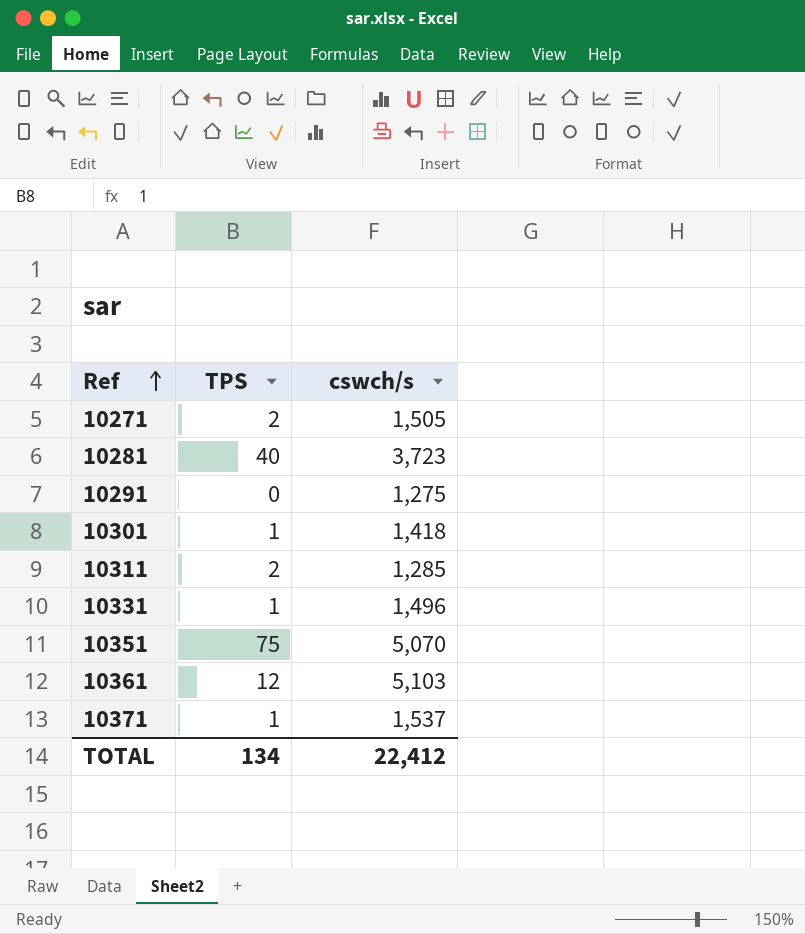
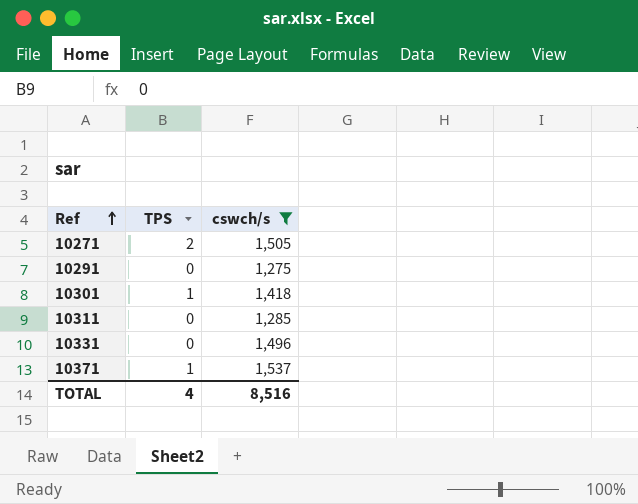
filter: none -> cswch/s <= 1,537
10311 | TPS: 2 -> 0
10331 | TPS: 1 -> 0
TOTAL | TPS: 134 -> 4
TOTAL | cswch/s: 22,412 -> 8,516

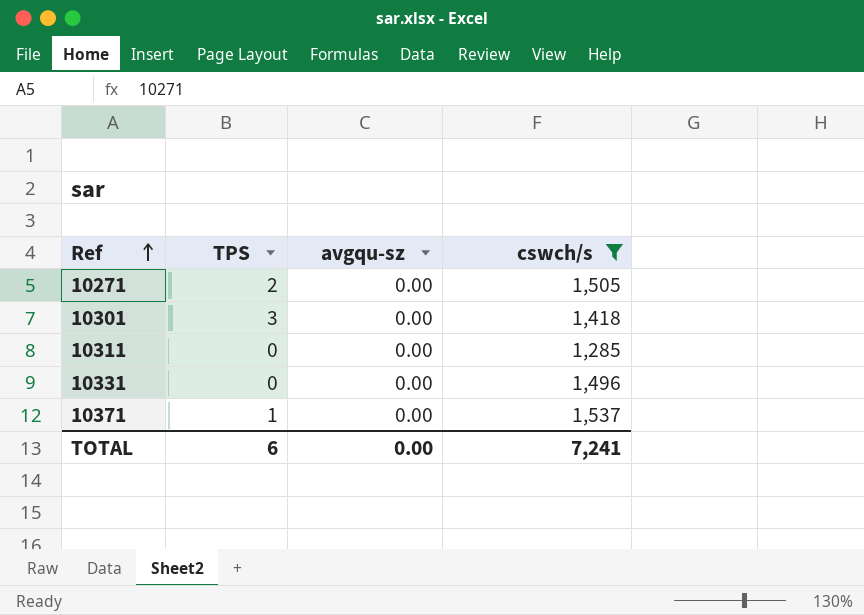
column avgqu-sz | position: none -> 3
row 10291: 0 | 1,275 -> none
10301 | TPS: 1 -> 3
TOTAL | TPS: 4 -> 6
TOTAL | cswch/s: 8,516 -> 7,241

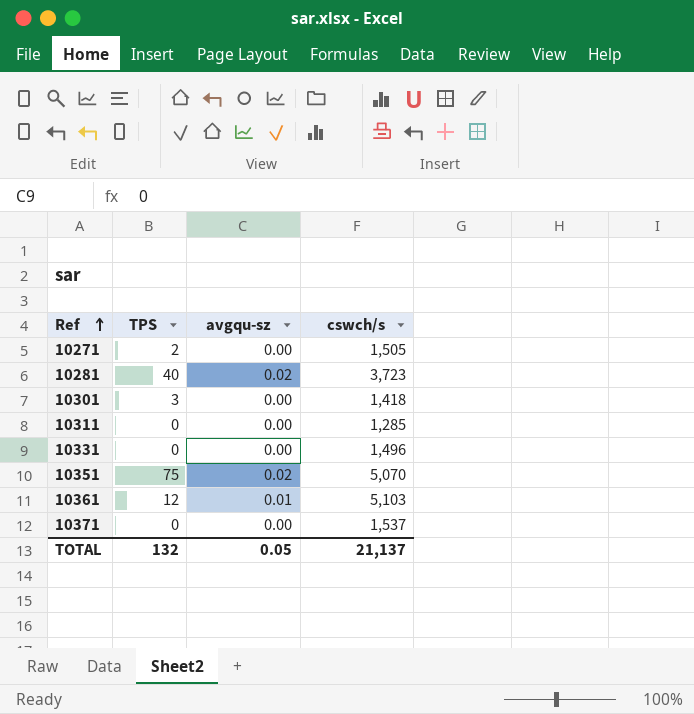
filter: cswch/s <= 1,537 -> none
10371 | TPS: 1 -> 0
TOTAL | TPS: 6 -> 132
TOTAL | avgqu-sz: 0.00 -> 0.05
TOTAL | cswch/s: 7,241 -> 21,137

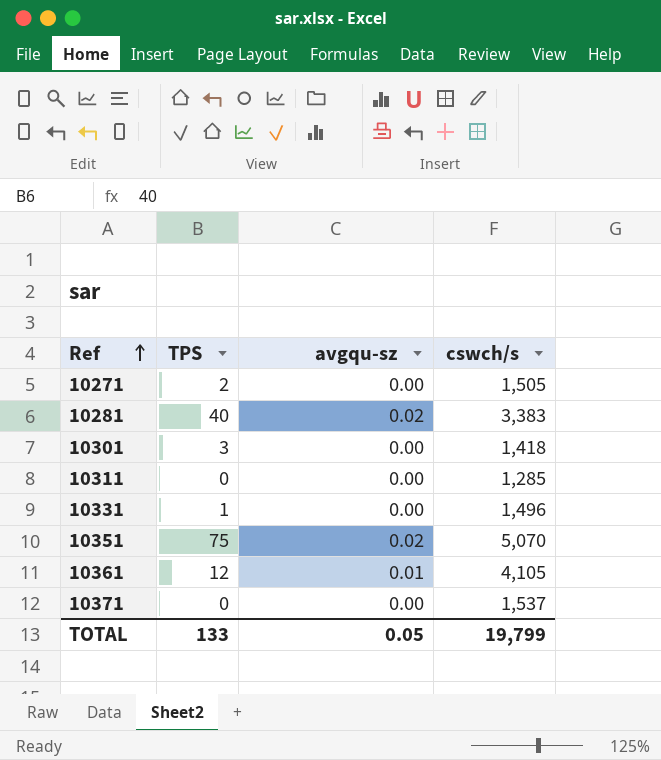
10281 | cswch/s: 3,723 -> 3,383
10331 | TPS: 0 -> 1
10361 | cswch/s: 5,103 -> 4,105
TOTAL | TPS: 132 -> 133
TOTAL | cswch/s: 21,137 -> 19,799

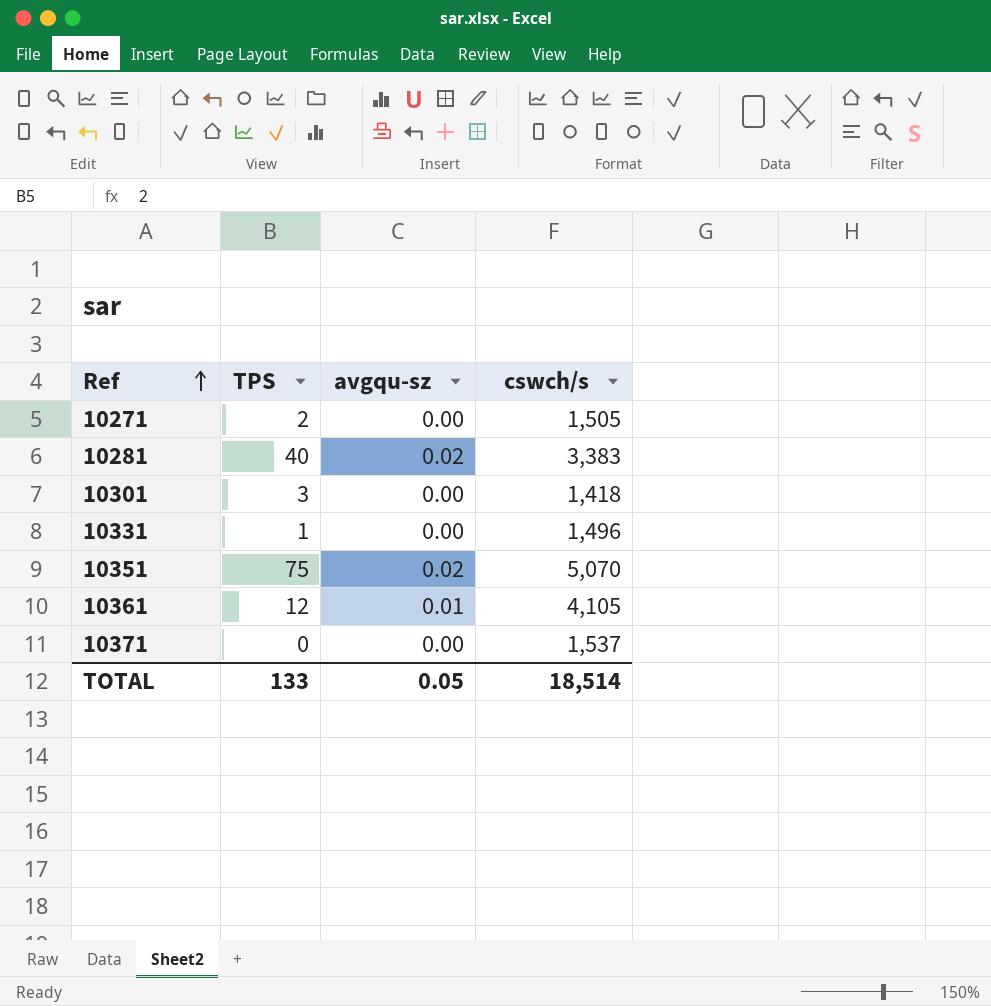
row 10311: 0 | 0.00 | 1,285 -> none
TOTAL | cswch/s: 19,799 -> 18,514

